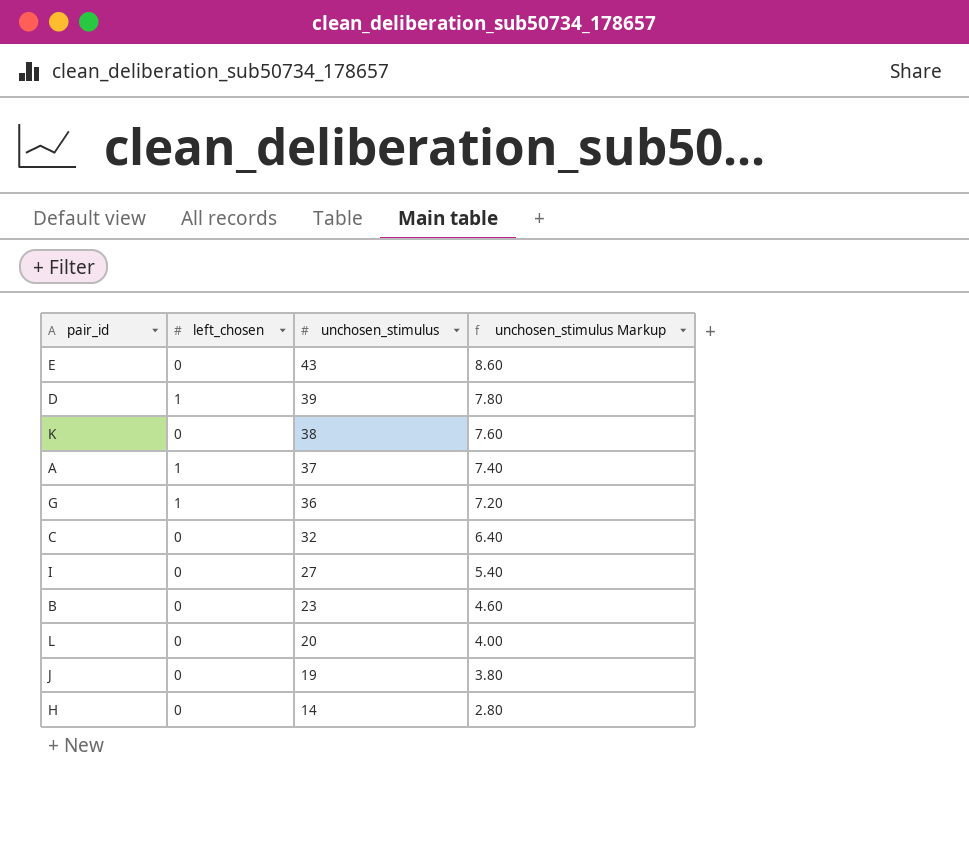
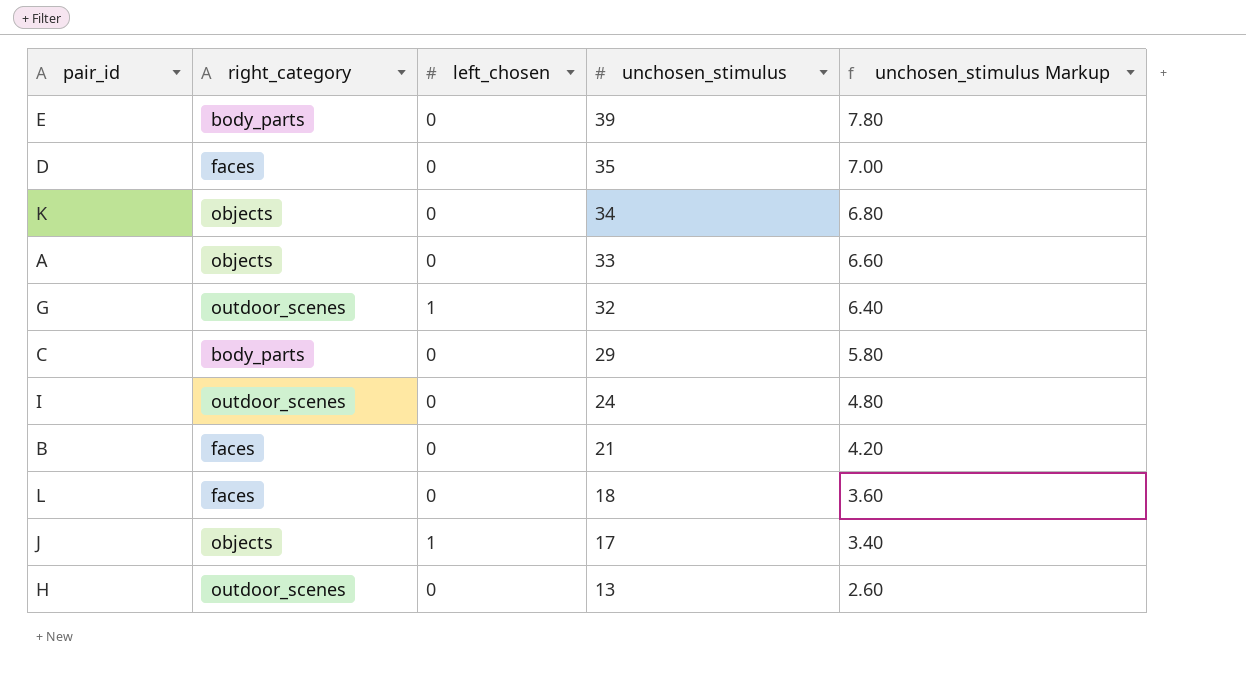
column right_category | position: none -> 2
E | unchosen_stimulus: 43 -> 39
E | unchosen_stimulus Markup: 8.60 -> 7.80
D | left_chosen: 1 -> 0
D | unchosen_stimulus: 39 -> 35
D | unchosen_stimulus Markup: 7.80 -> 7.00
K | unchosen_stimulus: 38 -> 34
K | unchosen_stimulus Markup: 7.60 -> 6.80
A | left_chosen: 1 -> 0
A | unchosen_stimulus: 37 -> 33
A | unchosen_stimulus Markup: 7.40 -> 6.60
G | unchosen_stimulus: 36 -> 32
G | unchosen_stimulus Markup: 7.20 -> 6.40
C | unchosen_stimulus: 32 -> 29
C | unchosen_stimulus Markup: 6.40 -> 5.80
I | unchosen_stimulus: 27 -> 24
I | unchosen_stimulus Markup: 5.40 -> 4.80
B | unchosen_stimulus: 23 -> 21
B | unchosen_stimulus Markup: 4.60 -> 4.20
L | unchosen_stimulus: 20 -> 18
L | unchosen_stimulus Markup: 4.00 -> 3.60
J | left_chosen: 0 -> 1
J | unchosen_stimulus: 19 -> 17
J | unchosen_stimulus Markup: 3.80 -> 3.40
H | unchosen_stimulus: 14 -> 13
H | unchosen_stimulus Markup: 2.80 -> 2.60

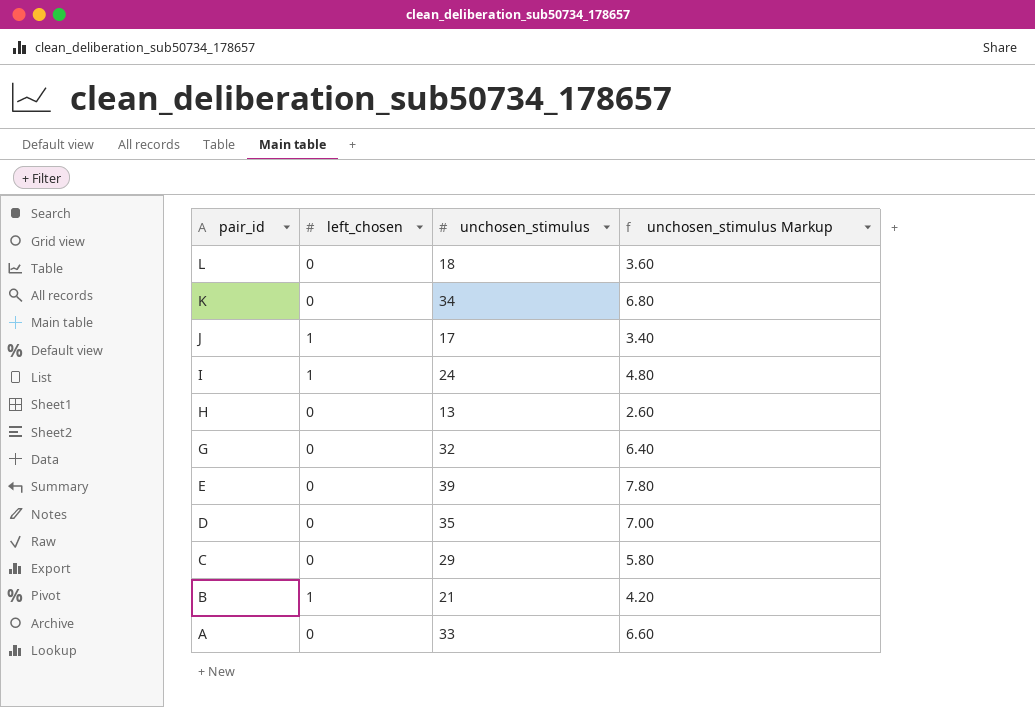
row order: unchosen_stimulus descending -> pair_id descending
column right_category | position: 2 -> none
I | left_chosen: 0 -> 1
G | left_chosen: 1 -> 0
B | left_chosen: 0 -> 1

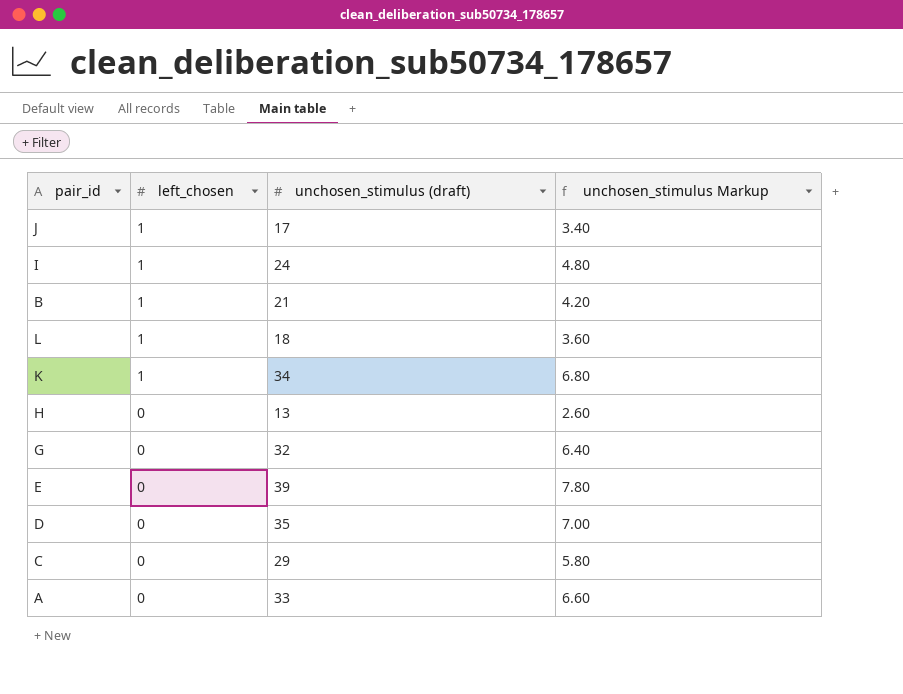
row order: pair_id descending -> left_chosen descending
column name: unchosen_stimulus -> unchosen_stimulus (draft)
L | left_chosen: 0 -> 1
K | left_chosen: 0 -> 1

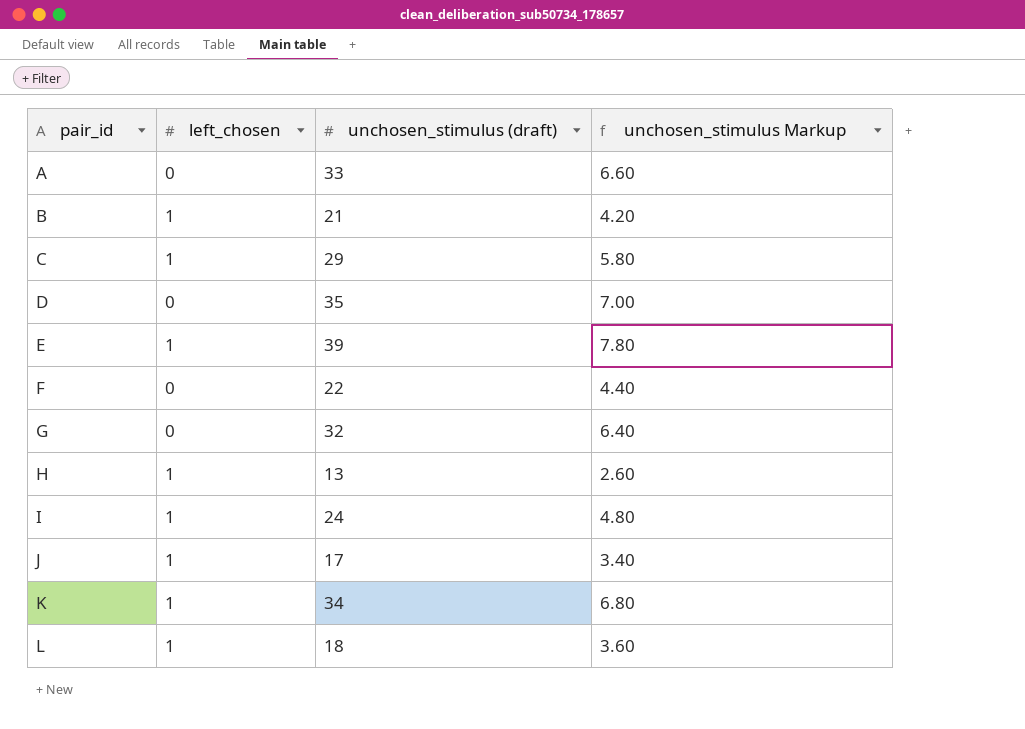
row order: left_chosen descending -> pair_id ascending
C | left_chosen: 0 -> 1
E | left_chosen: 0 -> 1
row F: none -> 0 | 22 | 4.40
H | left_chosen: 0 -> 1

